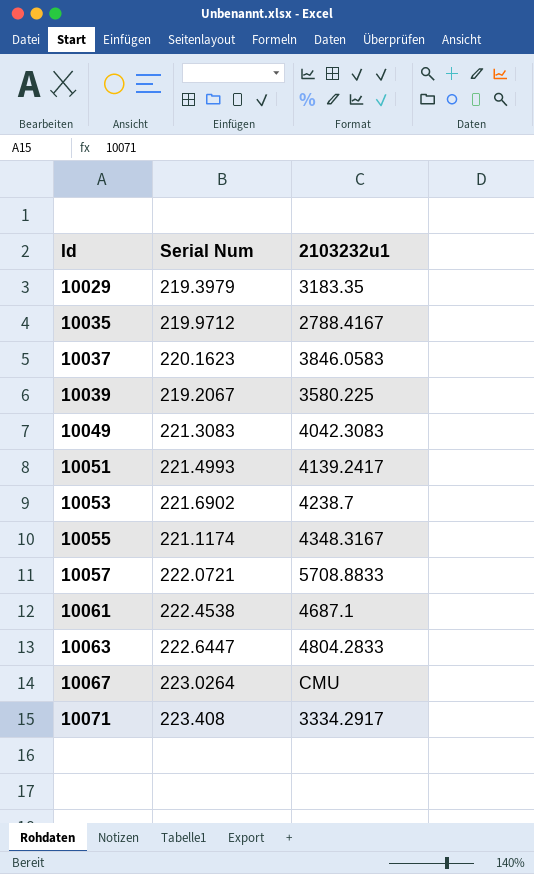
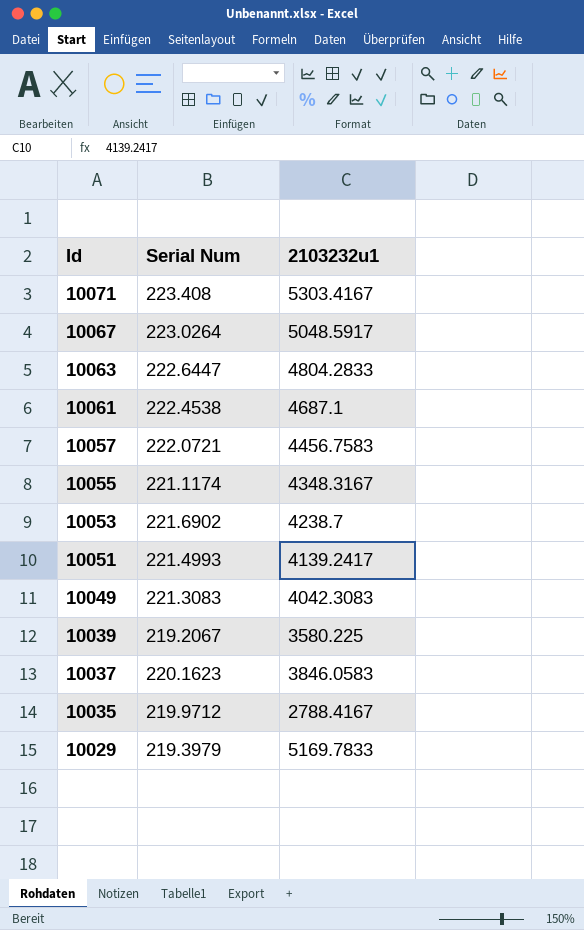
row order: Id ascending -> Id descending
10071 | 2103232u1: 3334.2917 -> 5303.4167
10067 | 2103232u1: CMU -> 5048.5917
10057 | 2103232u1: 5708.8833 -> 4456.7583
10029 | 2103232u1: 3183.35 -> 5169.7833

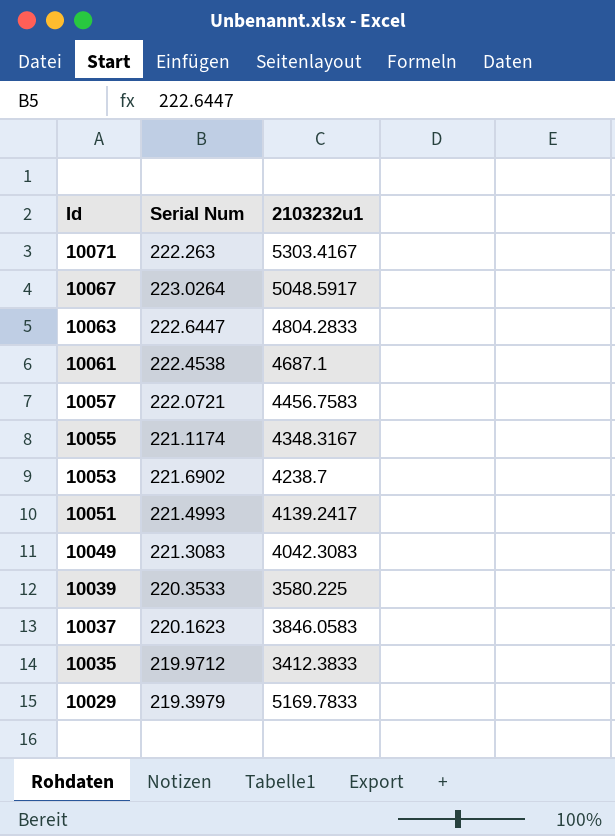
10071 | Serial Num: 223.408 -> 222.263
10039 | Serial Num: 219.2067 -> 220.3533
10035 | 2103232u1: 2788.4167 -> 3412.3833

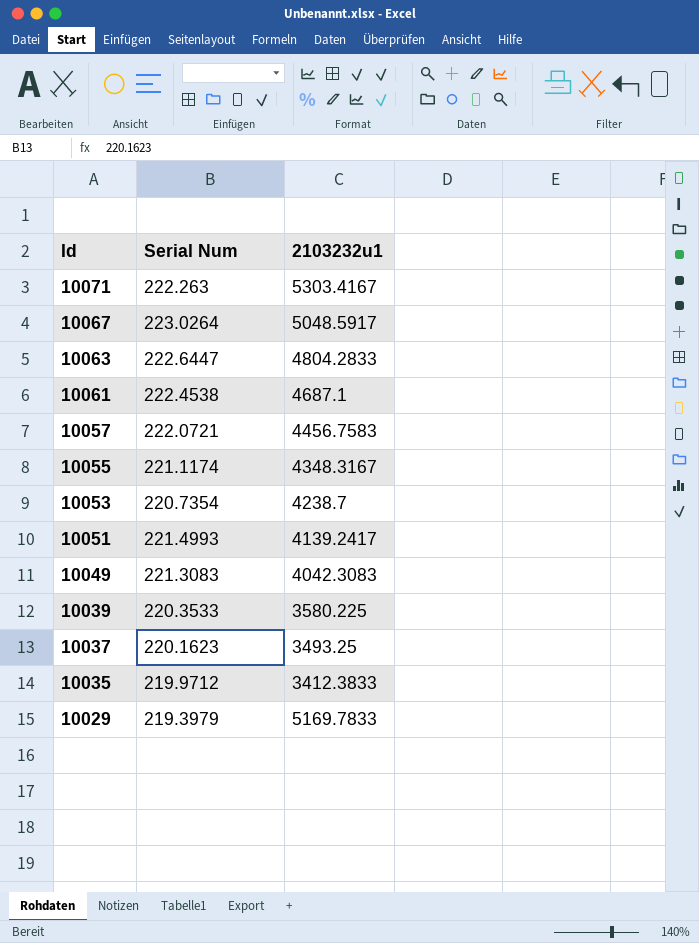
10053 | Serial Num: 221.6902 -> 220.7354
10037 | 2103232u1: 3846.0583 -> 3493.25

